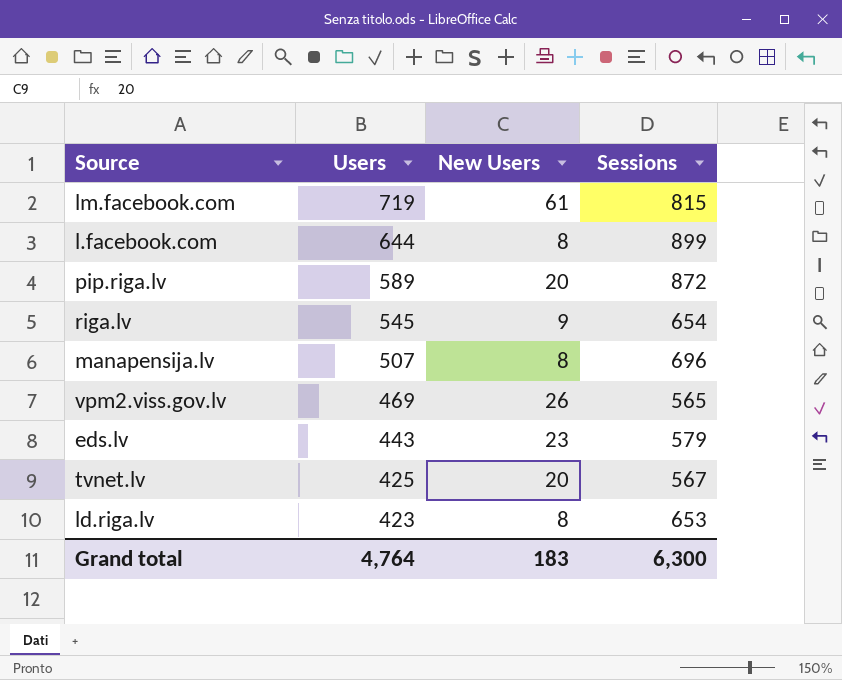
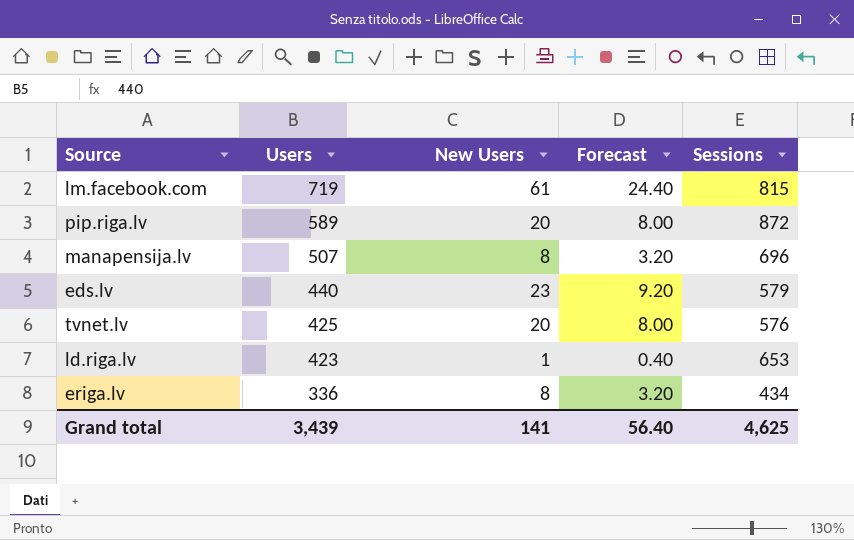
column Forecast | formula: none -> [New Users] * 0.4
row l.facebook.com: 644 | 8 | 899 -> none
row riga.lv: 545 | 9 | 654 -> none
row vpm2.viss.gov.lv: 469 | 26 | 565 -> none
eds.lv | Users: 443 -> 440
tvnet.lv | Sessions: 567 -> 576
ld.riga.lv | New Users: 8 -> 1
row eriga.lv: none -> 336 | 8 | 3.20 | 434
Grand total | Users: 4,764 -> 3,439
Grand total | New Users: 183 -> 141
Grand total | Sessions: 6,300 -> 4,625

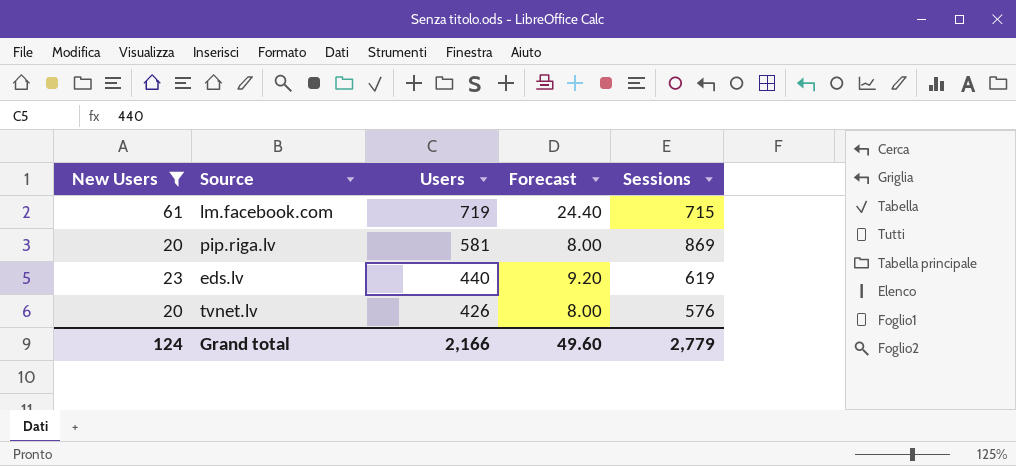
filter: none -> New Users >= 20
column New Users | position: 3 -> 1
lm.facebook.com | Sessions: 815 -> 715
pip.riga.lv | Users: 589 -> 581
pip.riga.lv | Sessions: 872 -> 869
eds.lv | Sessions: 579 -> 619
tvnet.lv | Users: 425 -> 426
Grand total | New Users: 141 -> 124
Grand total | Users: 3,439 -> 2,166
Grand total | Forecast: 56.40 -> 49.60
Grand total | Sessions: 4,625 -> 2,779

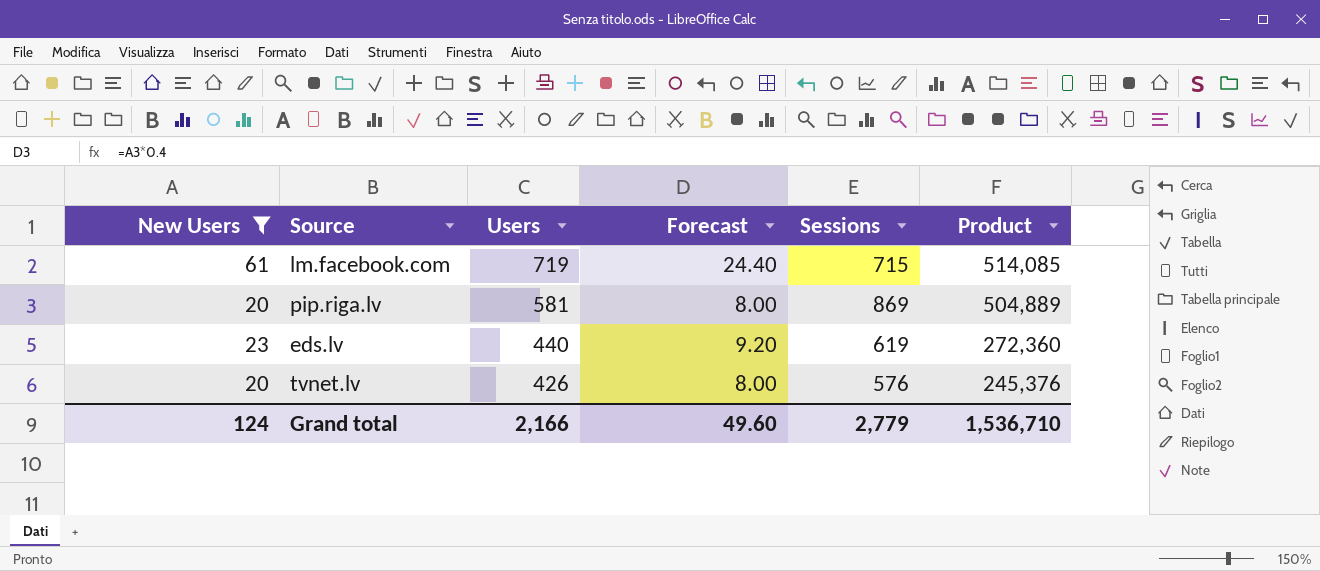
column Product | formula: none -> [Users] * [Sessions]

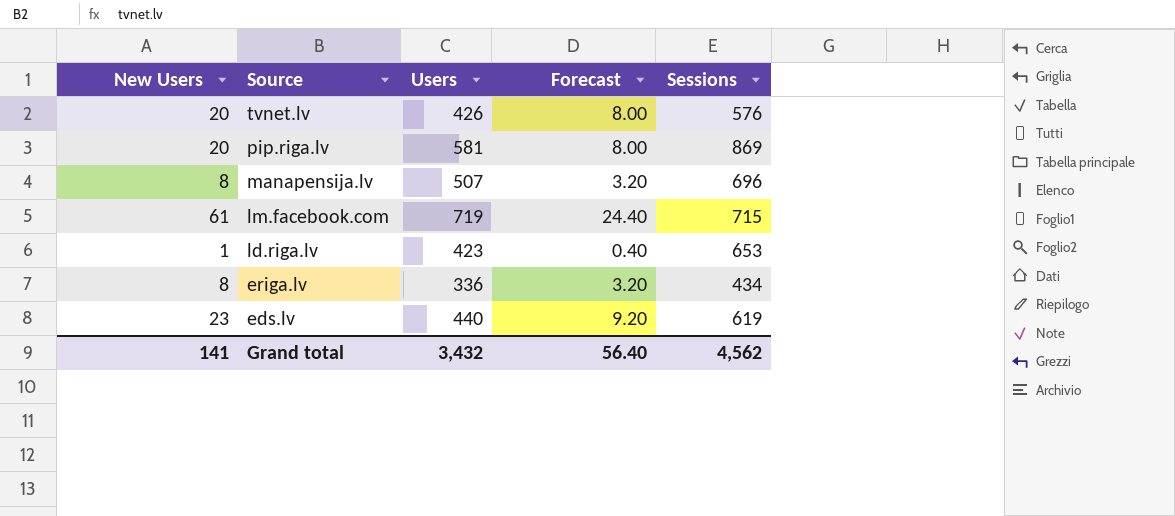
filter: New Users >= 20 -> none
row order: Users descending -> Source descending
column Product | formula: [Users] * [Sessions] -> none
Grand total | New Users: 124 -> 141
Grand total | Users: 2,166 -> 3,432
Grand total | Forecast: 49.60 -> 56.40
Grand total | Sessions: 2,779 -> 4,562

